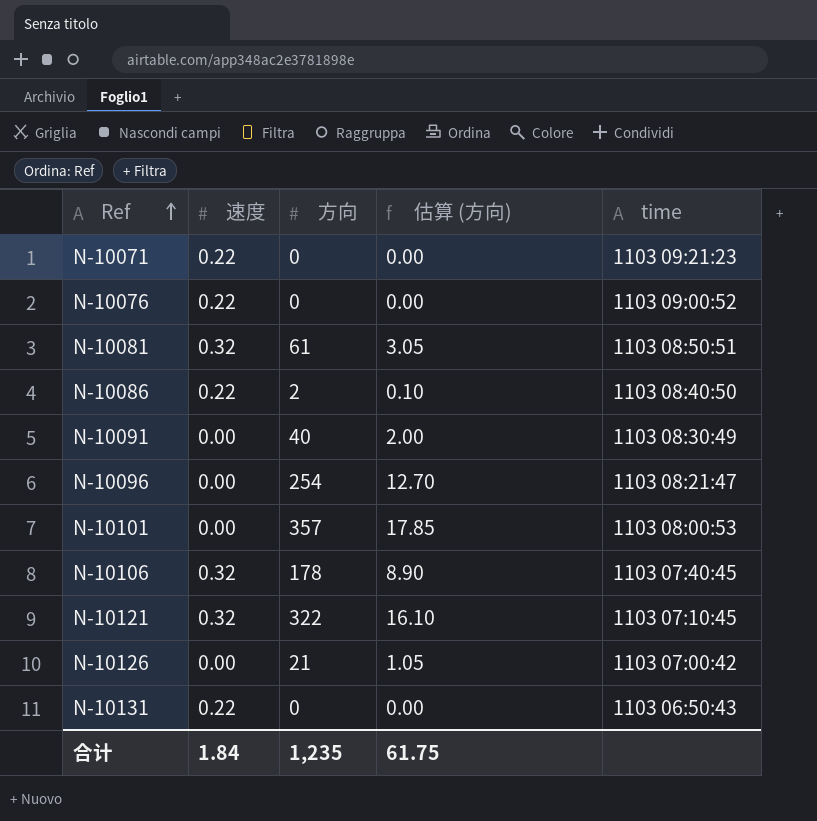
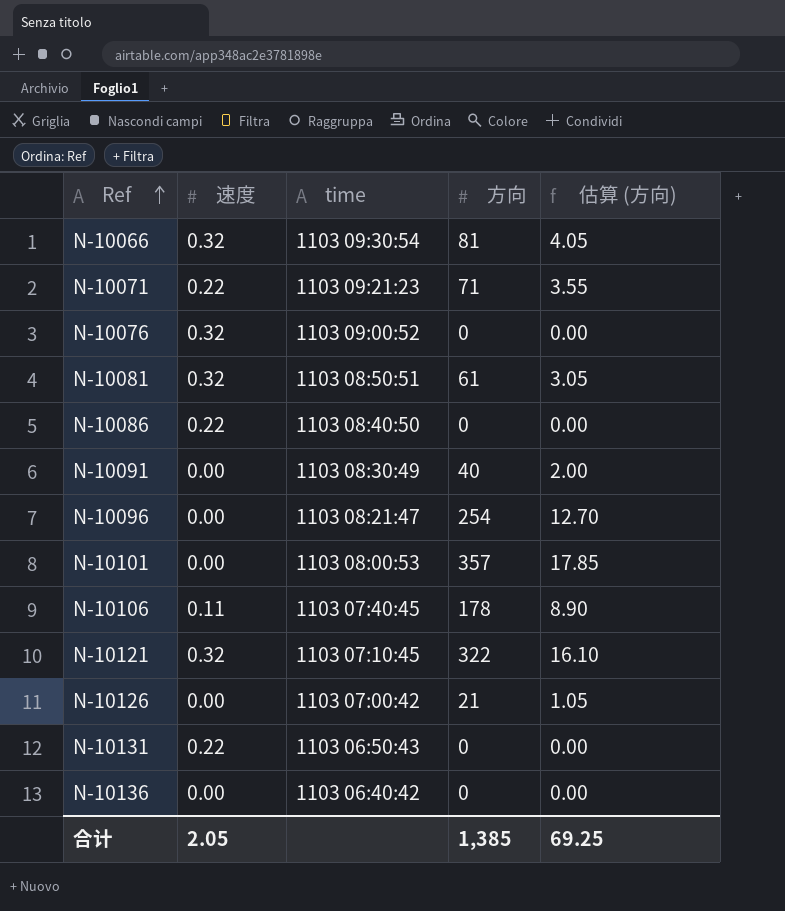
column time | position: 5 -> 3
row N-10066: none -> 0.32 | 1103 09:30:54 | 81 | 4.05
N-10071 | 方向: 0 -> 71
N-10071 | 估算 (方向): 0.00 -> 3.55
N-10076 | 速度: 0.22 -> 0.32
N-10086 | 方向: 2 -> 0
N-10086 | 估算 (方向): 0.10 -> 0.00
N-10106 | 速度: 0.32 -> 0.11
row N-10136: none -> 0.00 | 1103 06:40:42 | 0 | 0.00
合计 | 速度: 1.84 -> 2.05
合计 | 方向: 1,235 -> 1,385
合计 | 估算 (方向): 61.75 -> 69.25

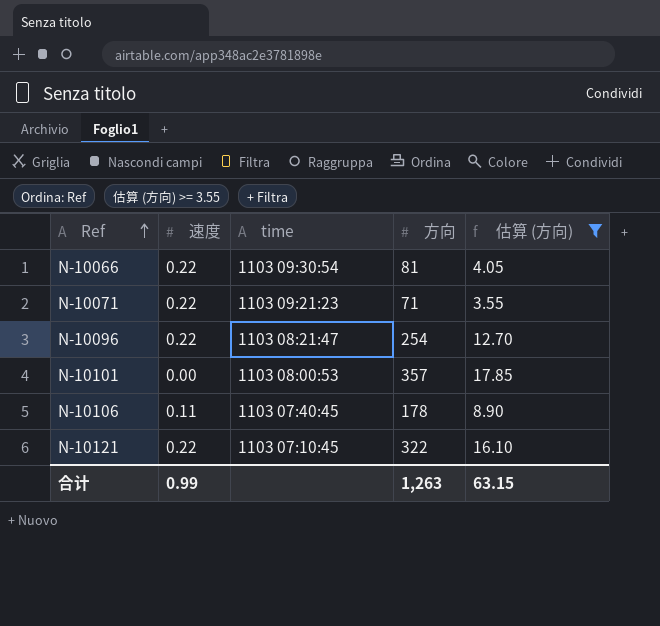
filter: none -> 估算 (方向) >= 3.55
N-10066 | 速度: 0.32 -> 0.22
N-10096 | 速度: 0.00 -> 0.22
N-10121 | 速度: 0.32 -> 0.22
合计 | 速度: 2.05 -> 0.99
合计 | 方向: 1,385 -> 1,263
合计 | 估算 (方向): 69.25 -> 63.15

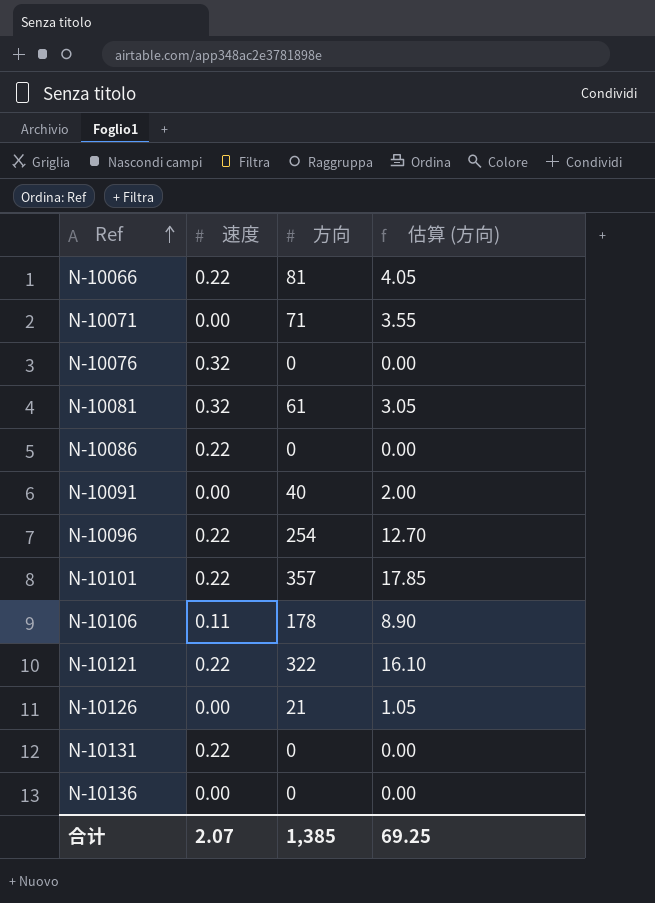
filter: 估算 (方向) >= 3.55 -> none
column time | position: 3 -> none
N-10071 | 速度: 0.22 -> 0.00
N-10101 | 速度: 0.00 -> 0.22
合计 | 速度: 0.99 -> 2.07
合计 | 方向: 1,263 -> 1,385
合计 | 估算 (方向): 63.15 -> 69.25

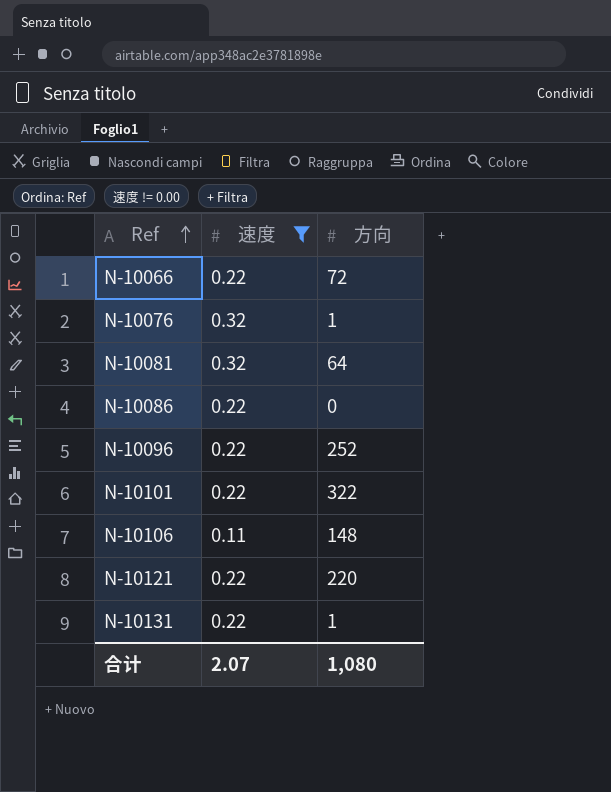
filter: none -> 速度 != 0.00
column 估算 (方向) | formula: [方向] * 0.05 -> none
N-10066 | 方向: 81 -> 72
N-10076 | 方向: 0 -> 1
N-10081 | 方向: 61 -> 64
N-10096 | 方向: 254 -> 252
N-10101 | 方向: 357 -> 322
N-10106 | 方向: 178 -> 148
N-10121 | 方向: 322 -> 220
N-10131 | 方向: 0 -> 1
合计 | 方向: 1,385 -> 1,080

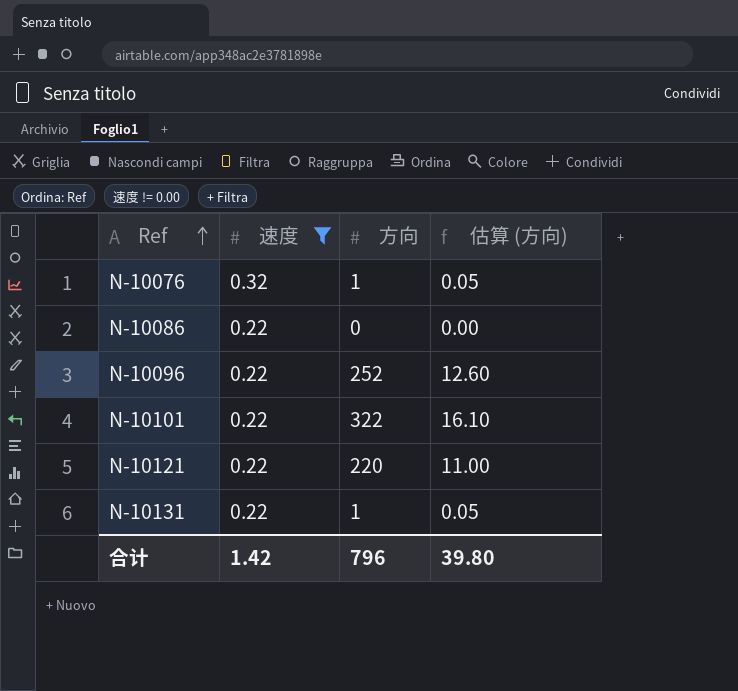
column 估算 (方向) | formula: none -> [方向] * 0.05
row N-10066: 0.22 | 72 -> none
row N-10081: 0.32 | 64 -> none
row N-10106: 0.11 | 148 -> none
合计 | 速度: 2.07 -> 1.42
合计 | 方向: 1,080 -> 796

